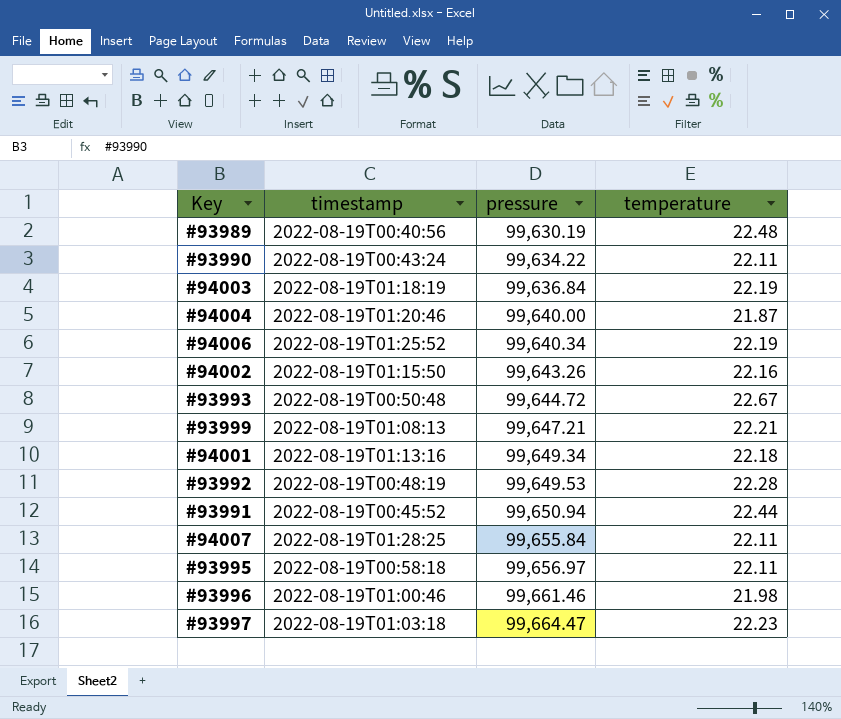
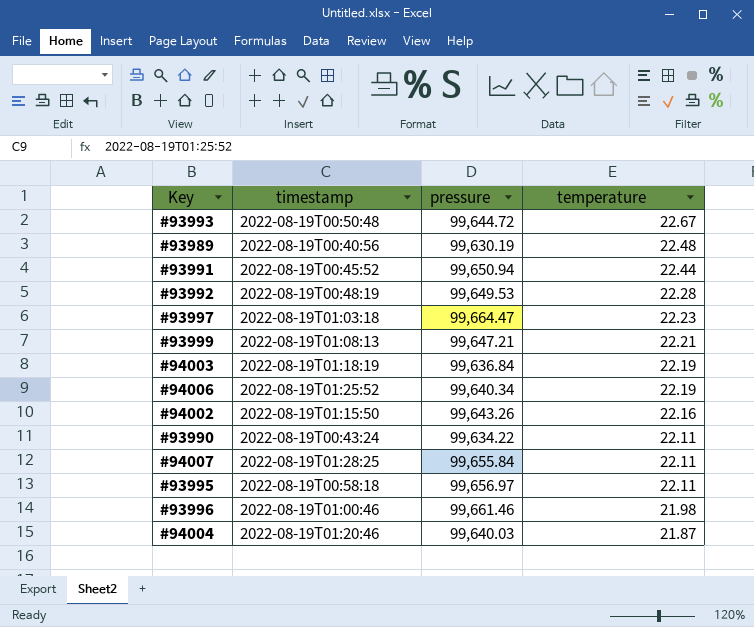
row order: pressure ascending -> temperature descending
row #94001: 2022-08-19T01:13:16 | 99,649.34 | 22.18 -> none
#94004 | pressure: 99,640.00 -> 99,640.03

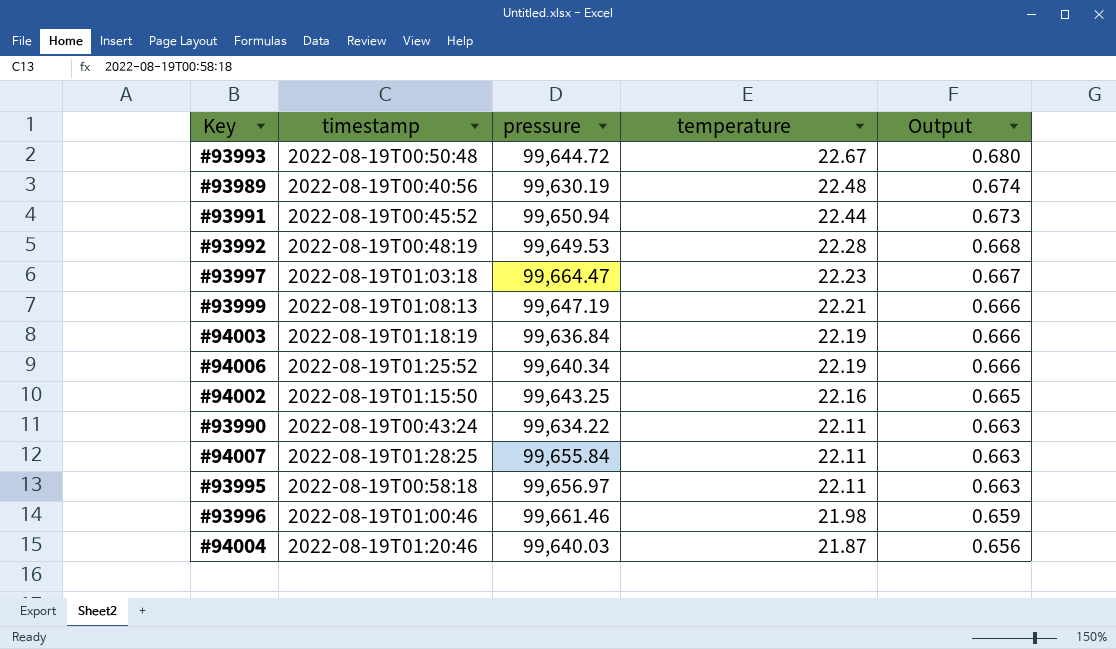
column Output | formula: none -> [temperature] * 0.03
#93999 | pressure: 99,647.21 -> 99,647.19
#94002 | pressure: 99,643.26 -> 99,643.25

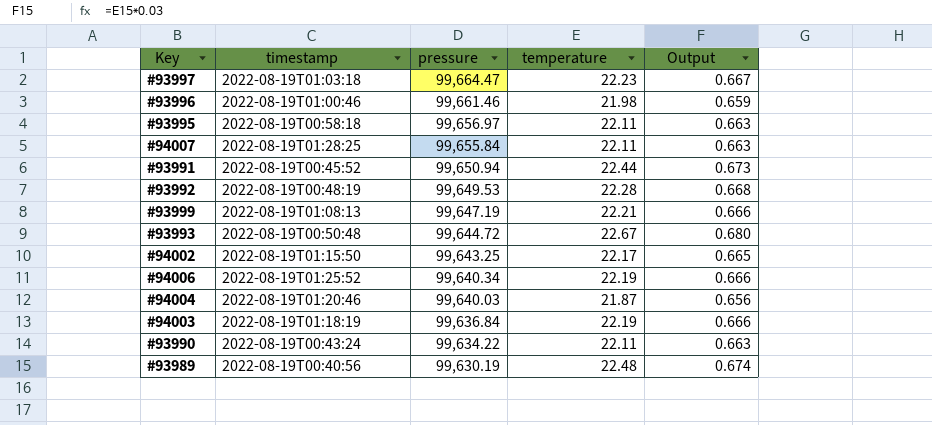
row order: temperature descending -> pressure descending
#94002 | temperature: 22.16 -> 22.17

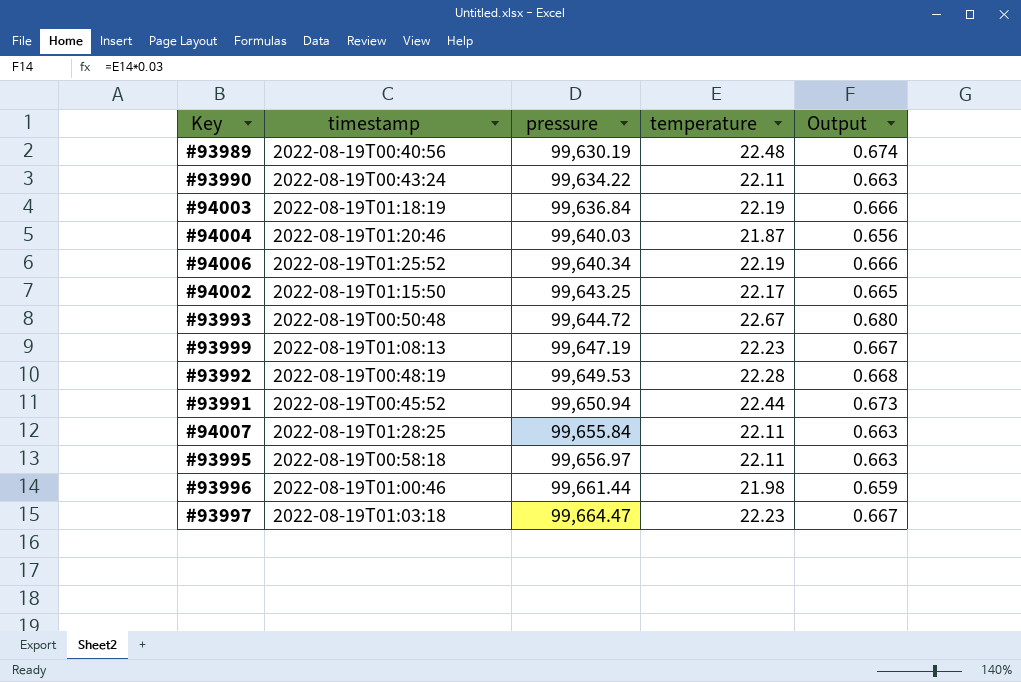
row order: pressure descending -> pressure ascending
#93999 | temperature: 22.21 -> 22.23
#93999 | Output: 0.666 -> 0.667
#93996 | pressure: 99,661.46 -> 99,661.44

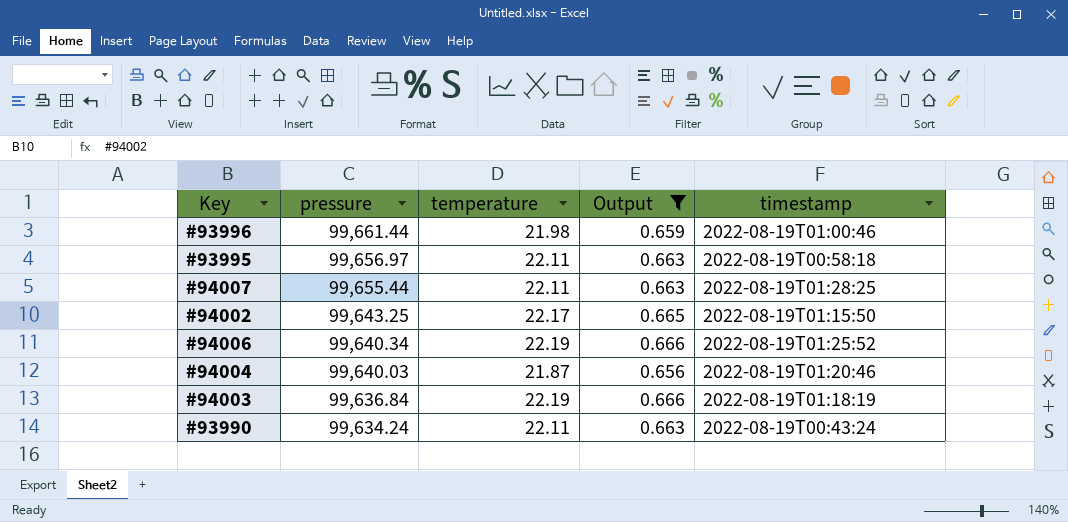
filter: none -> Output <= 0.666
row order: pressure ascending -> pressure descending
column timestamp | position: 2 -> 5
#94007 | pressure: 99,655.84 -> 99,655.44
#93990 | pressure: 99,634.22 -> 99,634.24

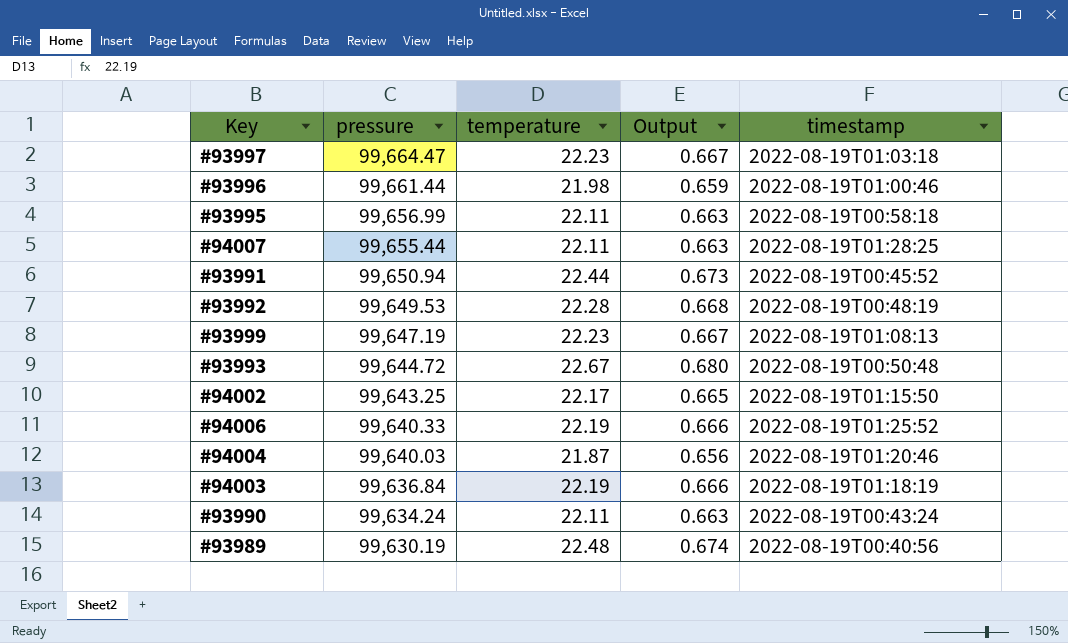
filter: Output <= 0.666 -> none
#93995 | pressure: 99,656.97 -> 99,656.99
#94006 | pressure: 99,640.34 -> 99,640.33

